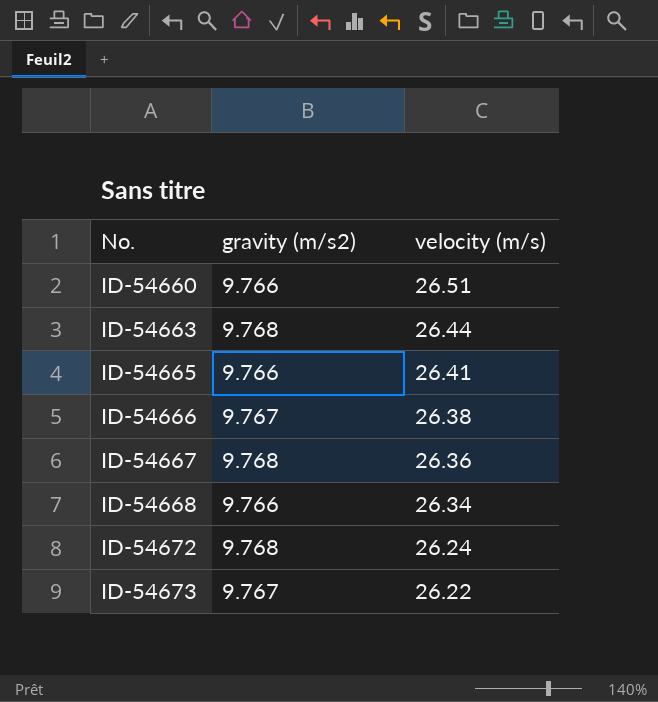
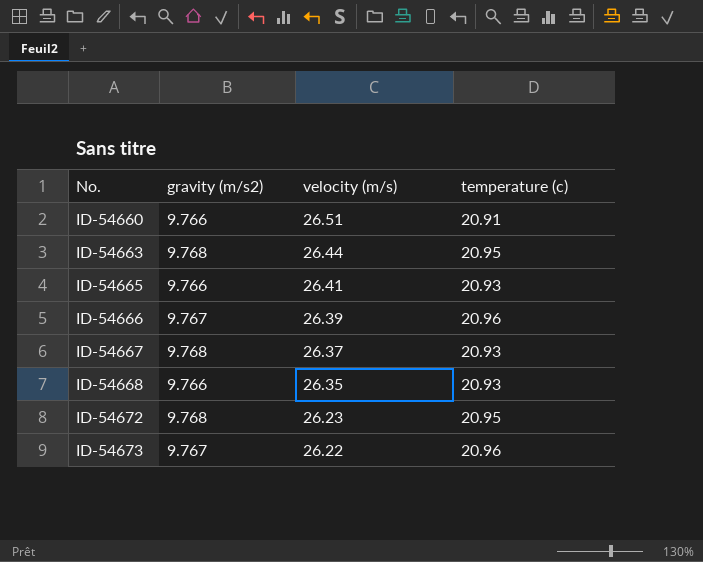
column temperature (c) | position: none -> 4
ID-54666 | velocity (m/s): 26.38 -> 26.39
ID-54667 | velocity (m/s): 26.36 -> 26.37
ID-54668 | velocity (m/s): 26.34 -> 26.35
ID-54672 | velocity (m/s): 26.24 -> 26.23

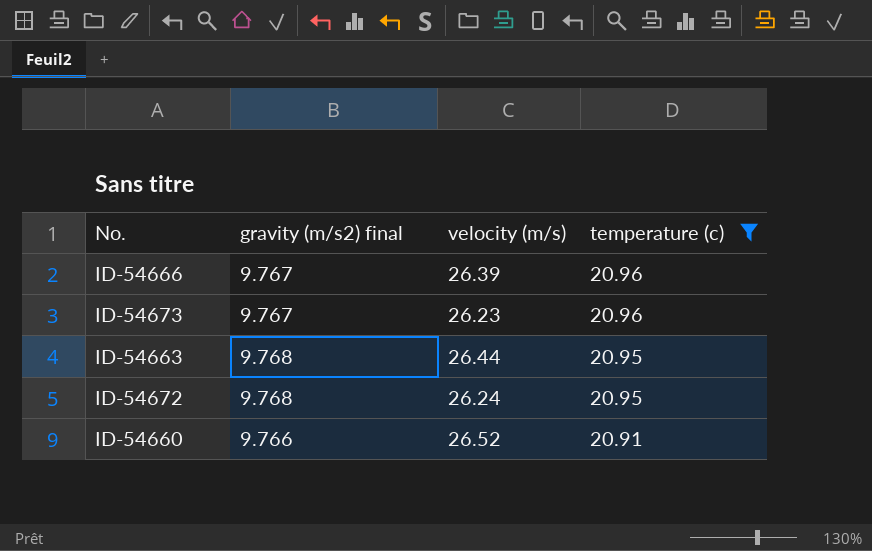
filter: none -> temperature (c) != 20.93
row order: No. ascending -> temperature (c) descending
column name: gravity (m/s2) -> gravity (m/s2) final
ID-54673 | velocity (m/s): 26.22 -> 26.23
ID-54672 | velocity (m/s): 26.23 -> 26.24
ID-54660 | velocity (m/s): 26.51 -> 26.52

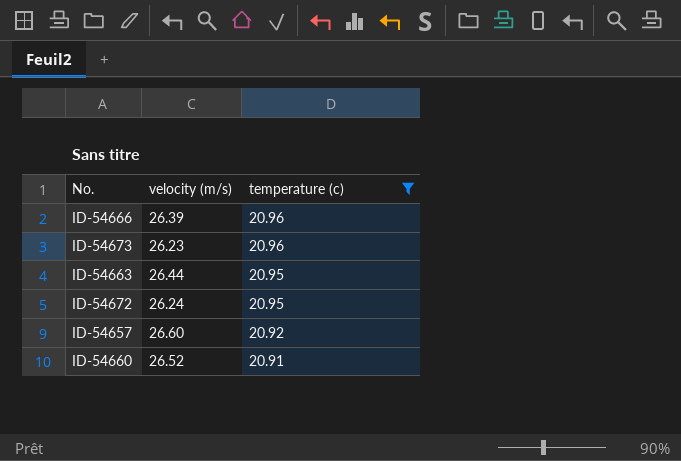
column gravity (m/s2) final | position: 2 -> none
row ID-54657: none -> 26.60 | 20.92

